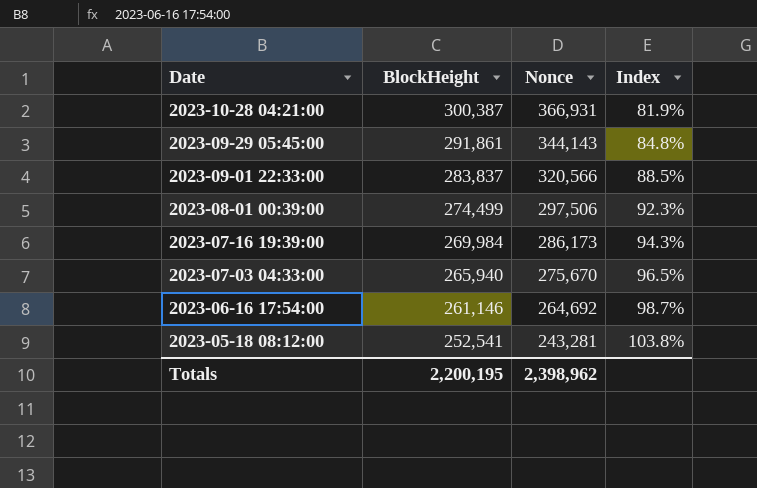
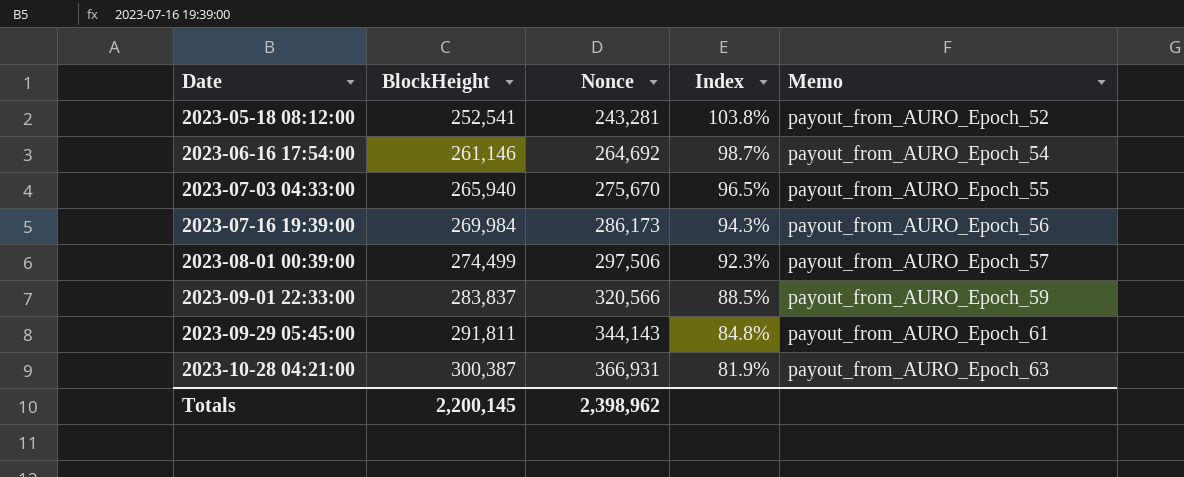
row order: Date descending -> Date ascending
column Memo | position: none -> 5
2023-09-29 05:45:00 | BlockHeight: 291,861 -> 291,811
Totals | BlockHeight: 2,200,195 -> 2,200,145

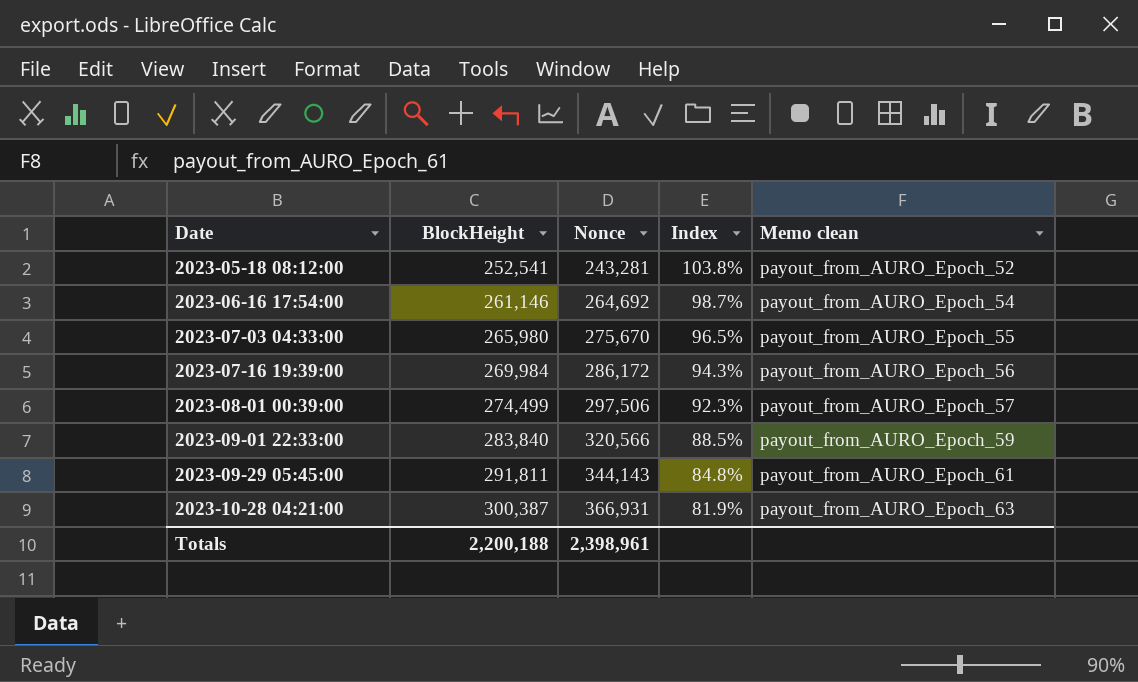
column name: Memo -> Memo clean
2023-07-03 04:33:00 | BlockHeight: 265,940 -> 265,980
2023-07-16 19:39:00 | Nonce: 286,173 -> 286,172
2023-09-01 22:33:00 | BlockHeight: 283,837 -> 283,840
Totals | BlockHeight: 2,200,145 -> 2,200,188
Totals | Nonce: 2,398,962 -> 2,398,961

